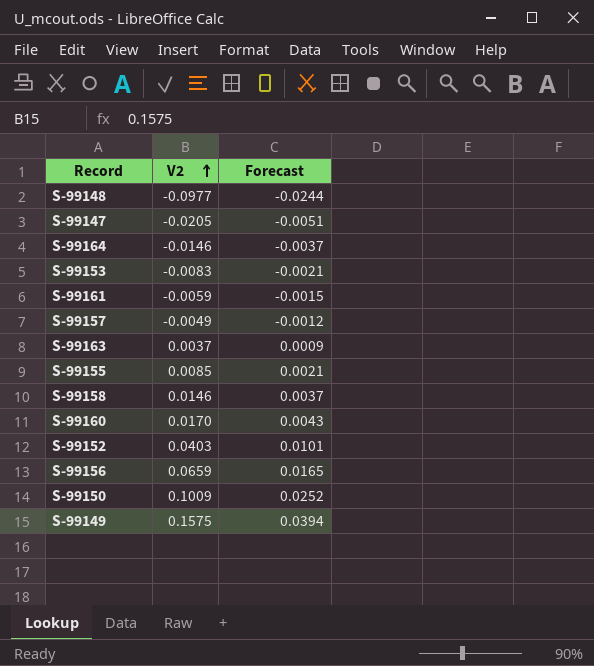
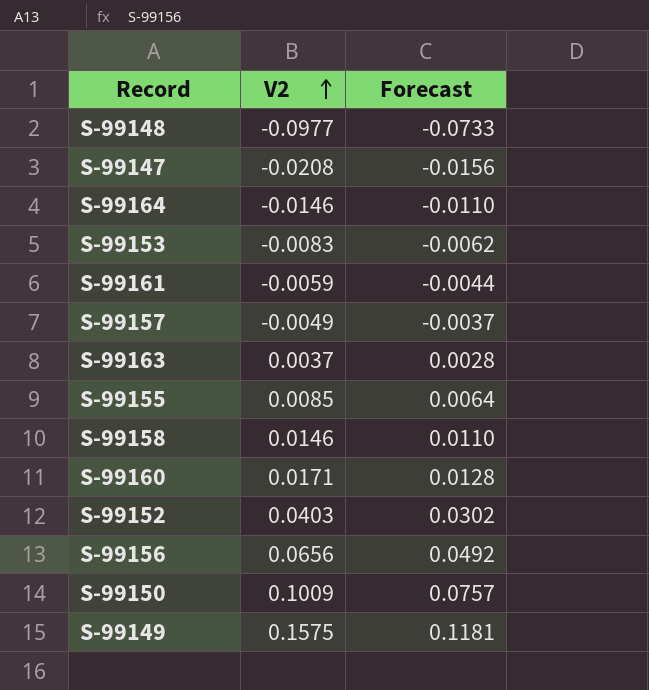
column Forecast | formula: [V2] * 0.25 -> [V2] * 0.75
S-99147 | V2: -0.0205 -> -0.0208
S-99160 | V2: 0.0170 -> 0.0171
S-99156 | V2: 0.0659 -> 0.0656

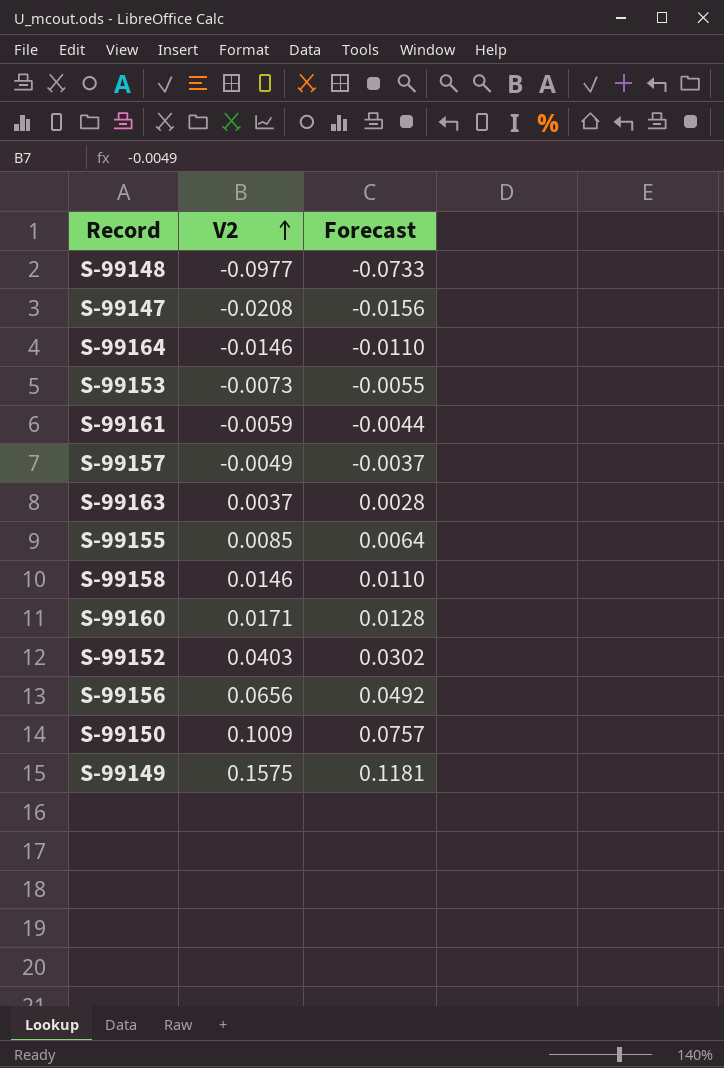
S-99153 | V2: -0.0083 -> -0.0073
S-99153 | Forecast: -0.0062 -> -0.0055

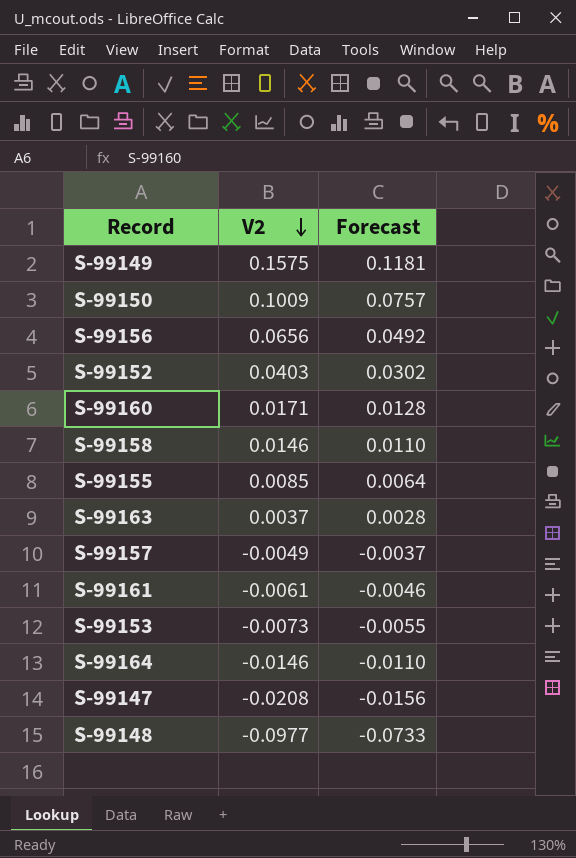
row order: V2 ascending -> V2 descending
S-99161 | V2: -0.0059 -> -0.0061
S-99161 | Forecast: -0.0044 -> -0.0046

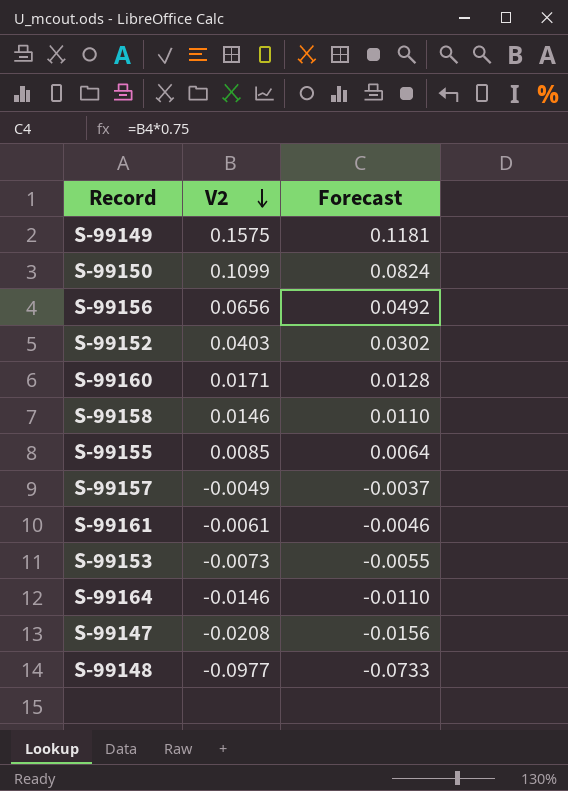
row S-99163: 0.0037 | 0.0028 -> none
S-99150 | V2: 0.1009 -> 0.1099
S-99150 | Forecast: 0.0757 -> 0.0824

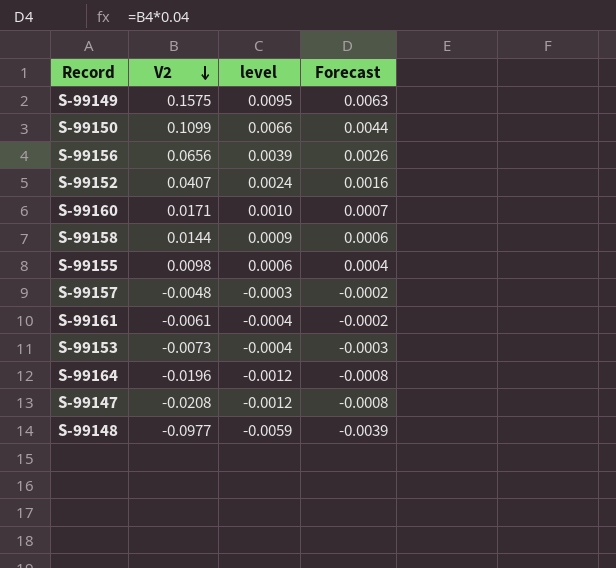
column level | formula: none -> [V2] * 0.06
column Forecast | formula: [V2] * 0.75 -> [V2] * 0.04
S-99152 | V2: 0.0403 -> 0.0407
S-99158 | V2: 0.0146 -> 0.0144
S-99155 | V2: 0.0085 -> 0.0098
S-99157 | V2: -0.0049 -> -0.0048
S-99164 | V2: -0.0146 -> -0.0196

